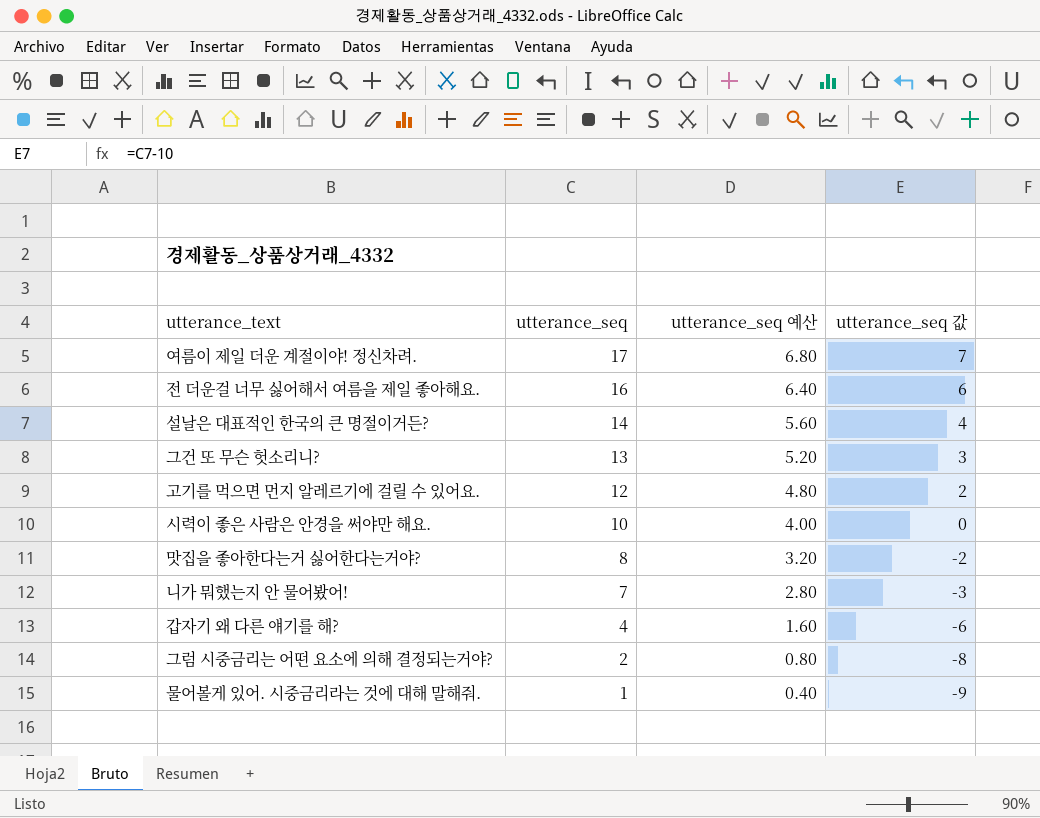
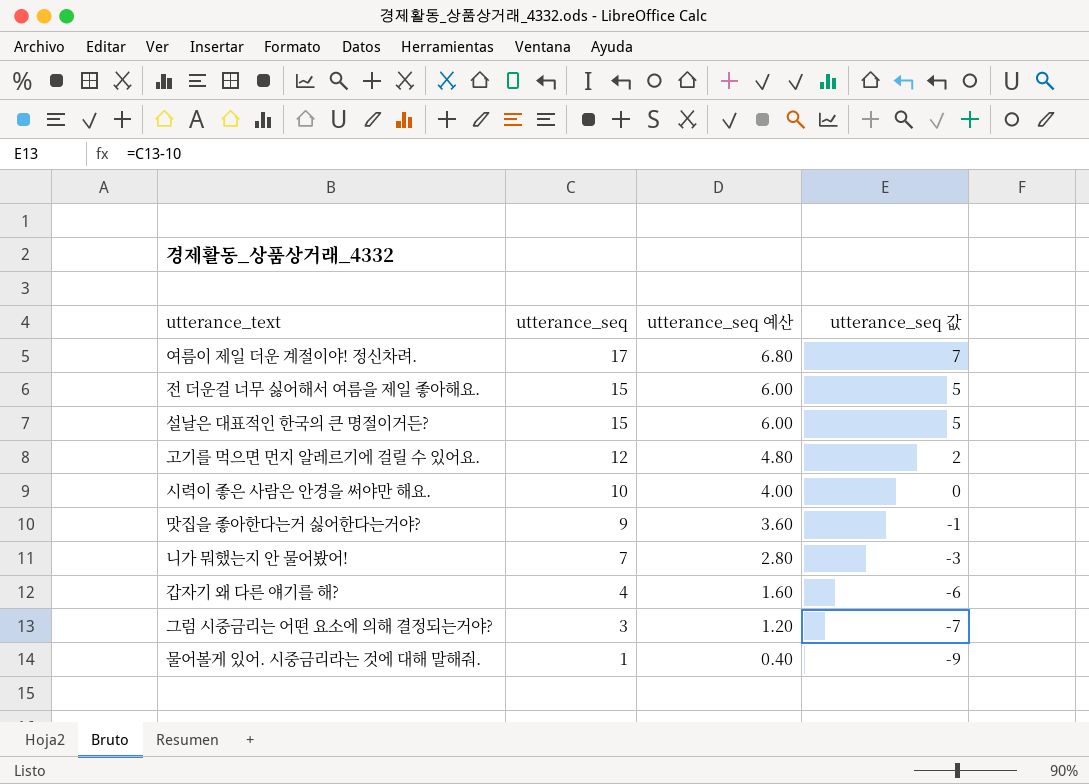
row 그건 또 무슨 헛소리니?: 13 | 5.20 | 3 -> none
전 더운걸 너무 싫어해서 여름을 제일 좋아해요. | utterance_seq: 16 -> 15
전 더운걸 너무 싫어해서 여름을 제일 좋아해요. | utterance_seq 예산: 6.40 -> 6.00
전 더운걸 너무 싫어해서 여름을 제일 좋아해요. | utterance_seq 값: 6 -> 5
설날은 대표적인 한국의 큰 명절이거든? | utterance_seq: 14 -> 15
설날은 대표적인 한국의 큰 명절이거든? | utterance_seq 예산: 5.60 -> 6.00
설날은 대표적인 한국의 큰 명절이거든? | utterance_seq 값: 4 -> 5
맛집을 좋아한다는거 싫어한다는거야? | utterance_seq: 8 -> 9
맛집을 좋아한다는거 싫어한다는거야? | utterance_seq 예산: 3.20 -> 3.60
맛집을 좋아한다는거 싫어한다는거야? | utterance_seq 값: -2 -> -1
그럼 시중금리는 어떤 요소에 의해 결정되는거야? | utterance_seq: 2 -> 3
그럼 시중금리는 어떤 요소에 의해 결정되는거야? | utterance_seq 예산: 0.80 -> 1.20
그럼 시중금리는 어떤 요소에 의해 결정되는거야? | utterance_seq 값: -8 -> -7

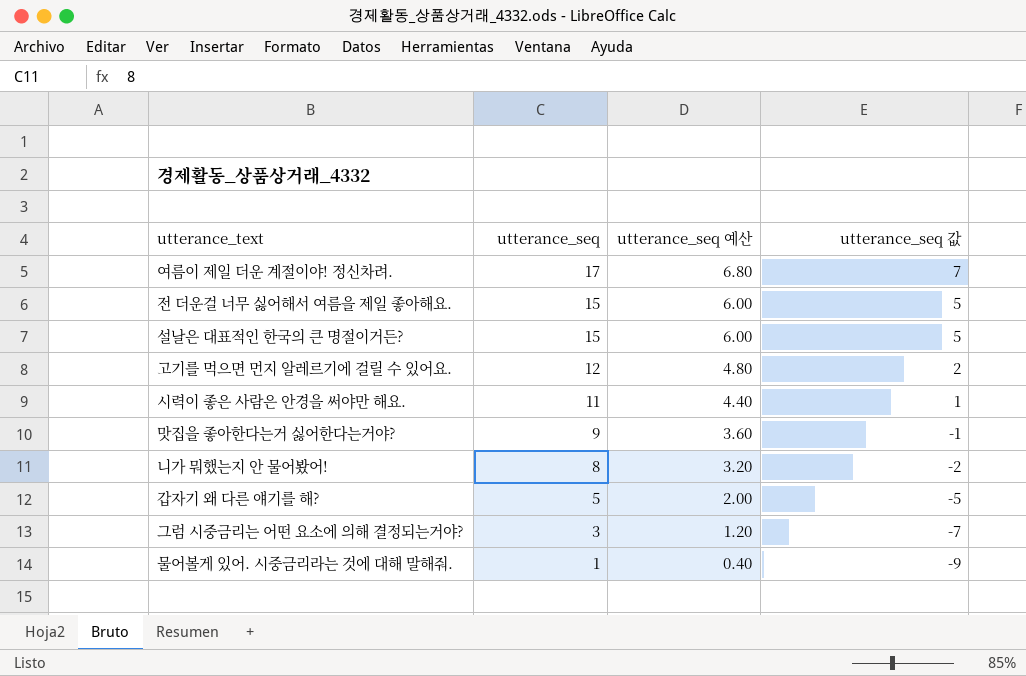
시력이 좋은 사람은 안경을 써야만 해요. | utterance_seq: 10 -> 11
시력이 좋은 사람은 안경을 써야만 해요. | utterance_seq 예산: 4.00 -> 4.40
시력이 좋은 사람은 안경을 써야만 해요. | utterance_seq 값: 0 -> 1
니가 뭐했는지 안 물어봤어! | utterance_seq: 7 -> 8
니가 뭐했는지 안 물어봤어! | utterance_seq 예산: 2.80 -> 3.20
니가 뭐했는지 안 물어봤어! | utterance_seq 값: -3 -> -2
갑자기 왜 다른 얘기를 해? | utterance_seq: 4 -> 5
갑자기 왜 다른 얘기를 해? | utterance_seq 예산: 1.60 -> 2.00
갑자기 왜 다른 얘기를 해? | utterance_seq 값: -6 -> -5

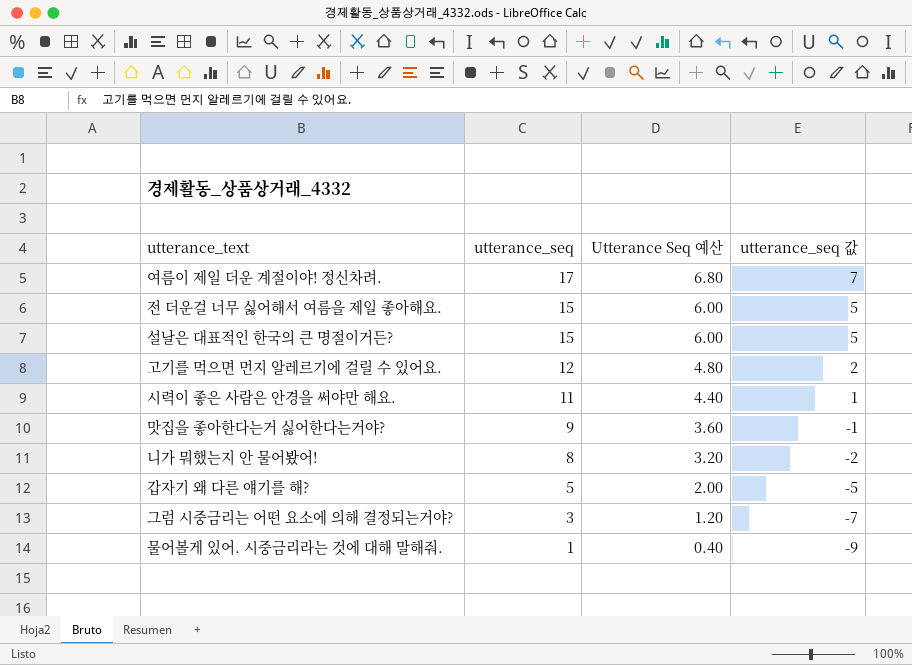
column name: utterance_seq 예산 -> Utterance Seq 예산

